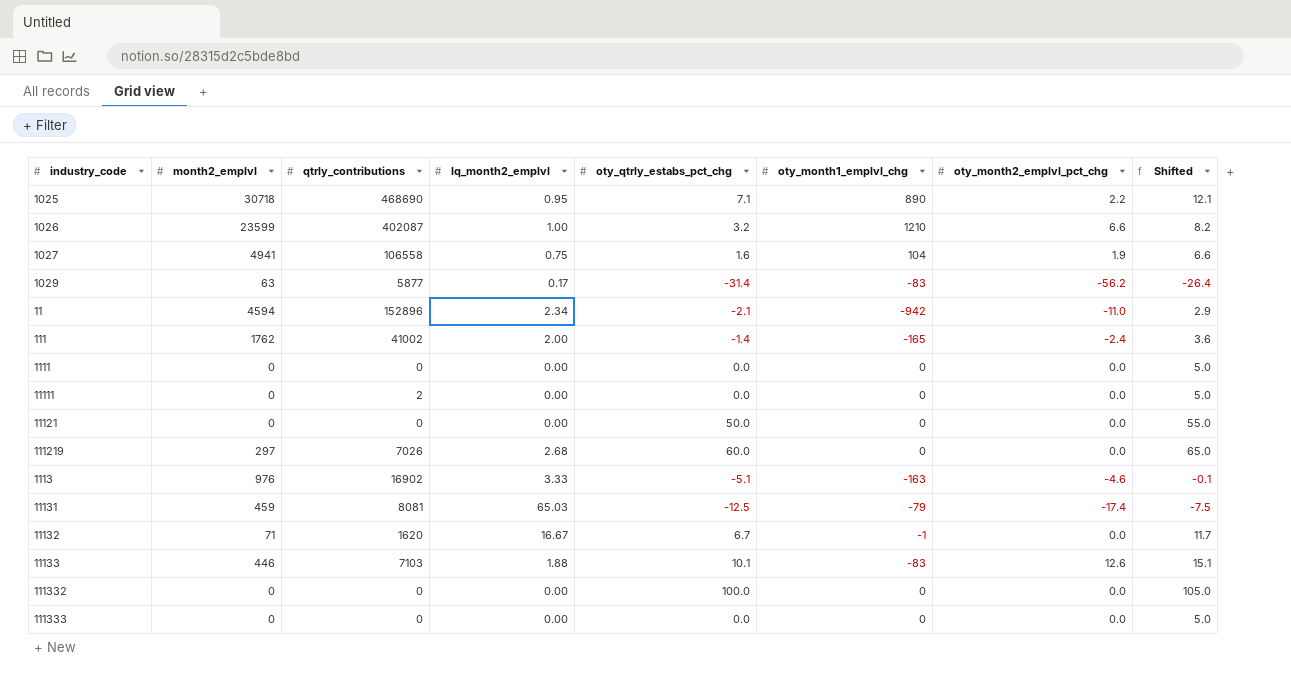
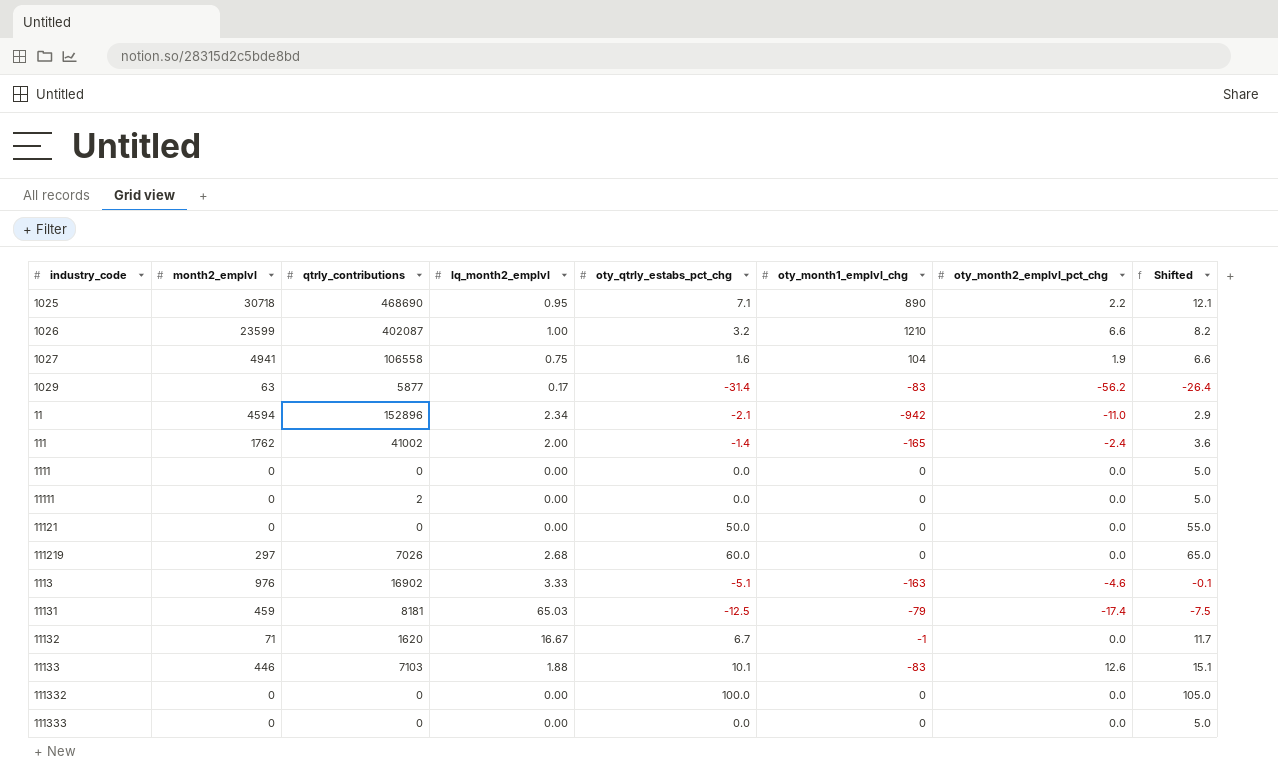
11131 | qtrly_contributions: 8081 -> 8181

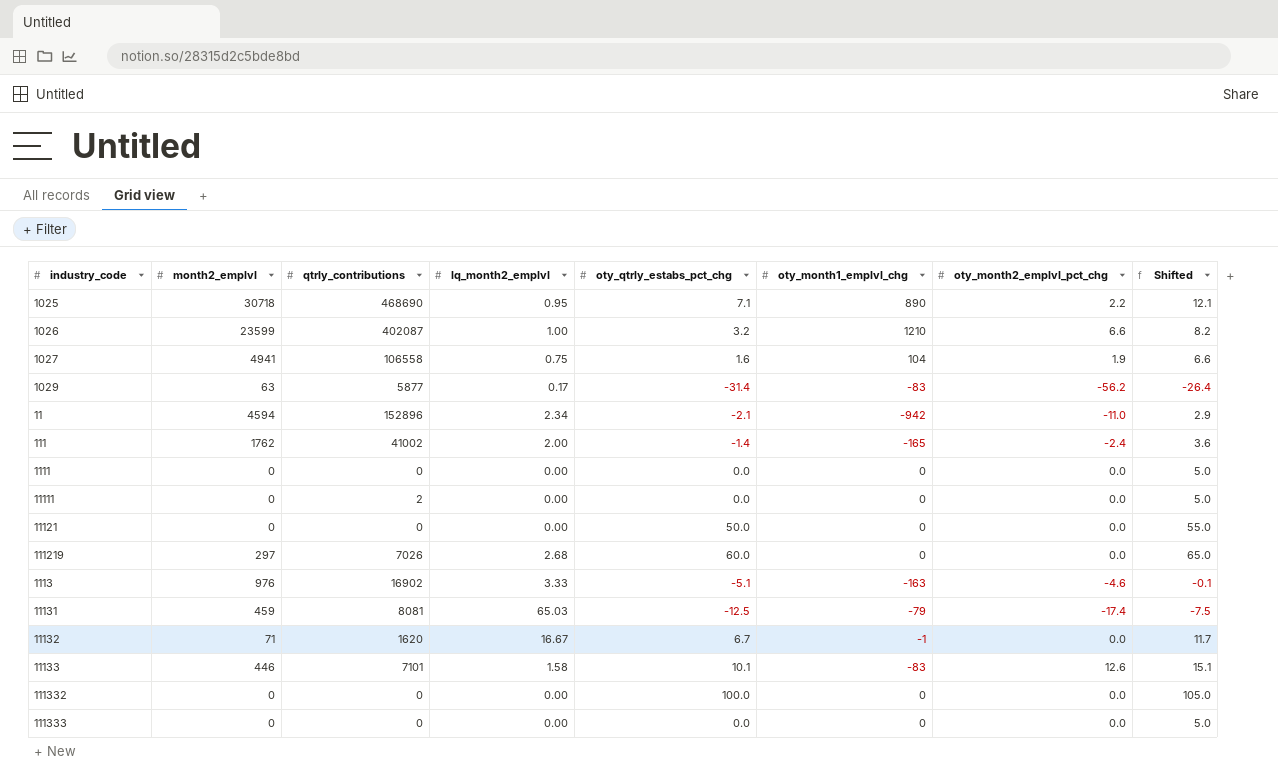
11131 | qtrly_contributions: 8181 -> 8081
11133 | qtrly_contributions: 7103 -> 7101
11133 | lq_month2_emplvl: 1.88 -> 1.58

